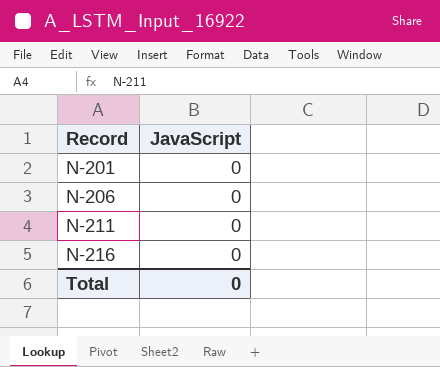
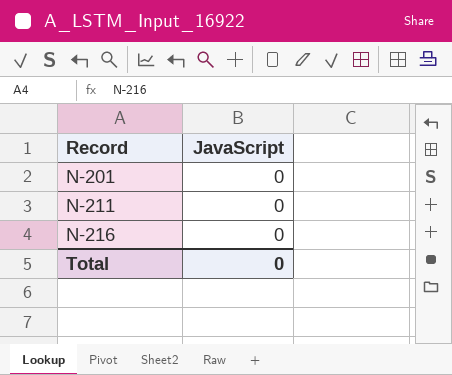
row N-206: 0 -> none

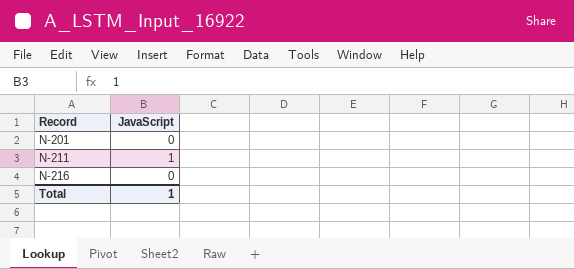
N-211 | JavaScript: 0 -> 1
Total | JavaScript: 0 -> 1

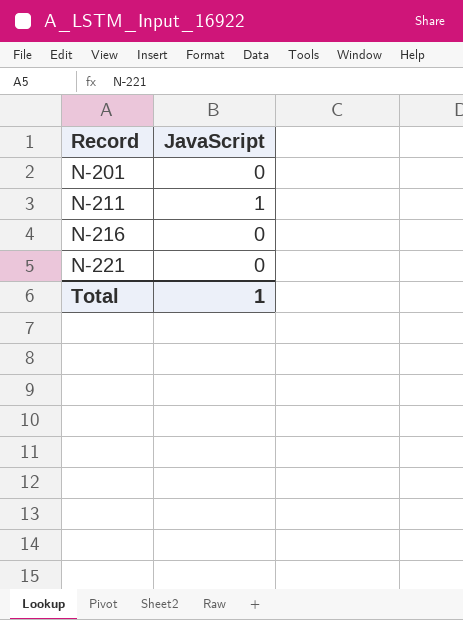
row N-221: none -> 0

